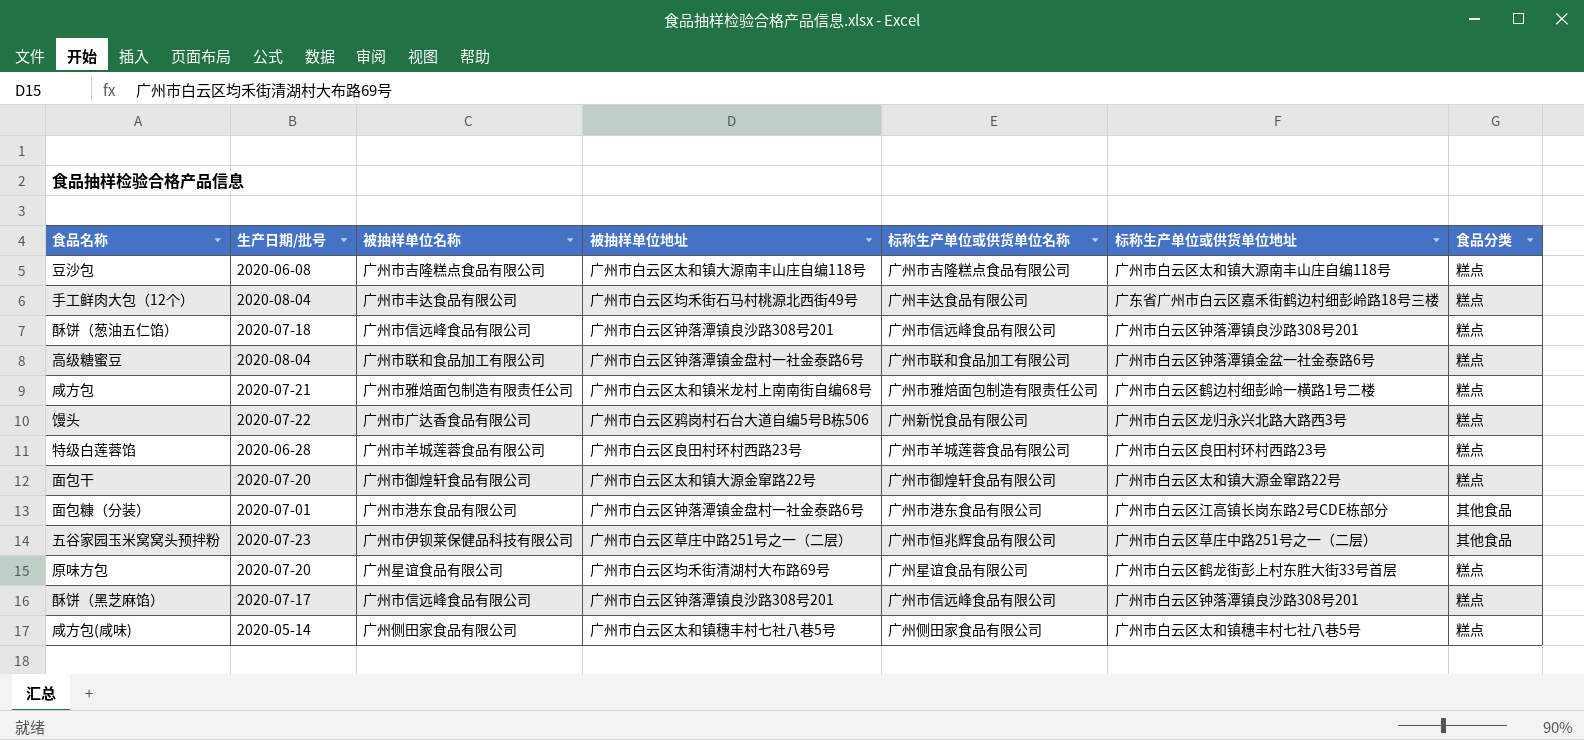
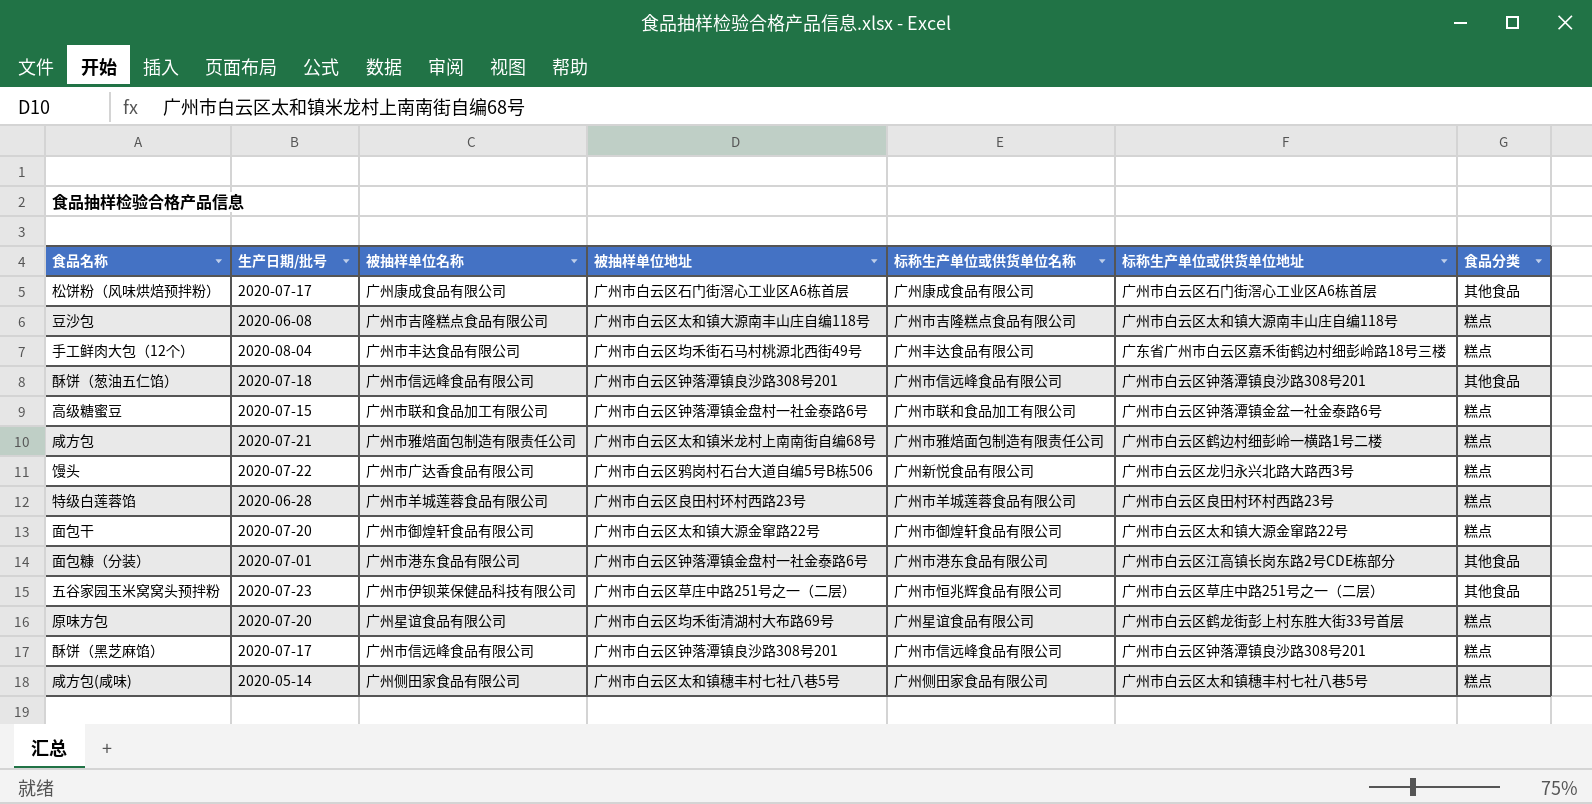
row 松饼粉（风味烘焙预拌粉）: none -> 2020-07-17 | 广州康成食品有限公司 | 广州市白云区石门街滘心工业区A6栋首层 | 广州康成食品有限公司 | 广州市白云区石门街滘心工业区A6栋首层 | 其他食品
酥饼（葱油五仁馅） | 食品分类: 糕点 -> 其他食品
高级糖蜜豆 | 生产日期/批号: 2020-08-04 -> 2020-07-15

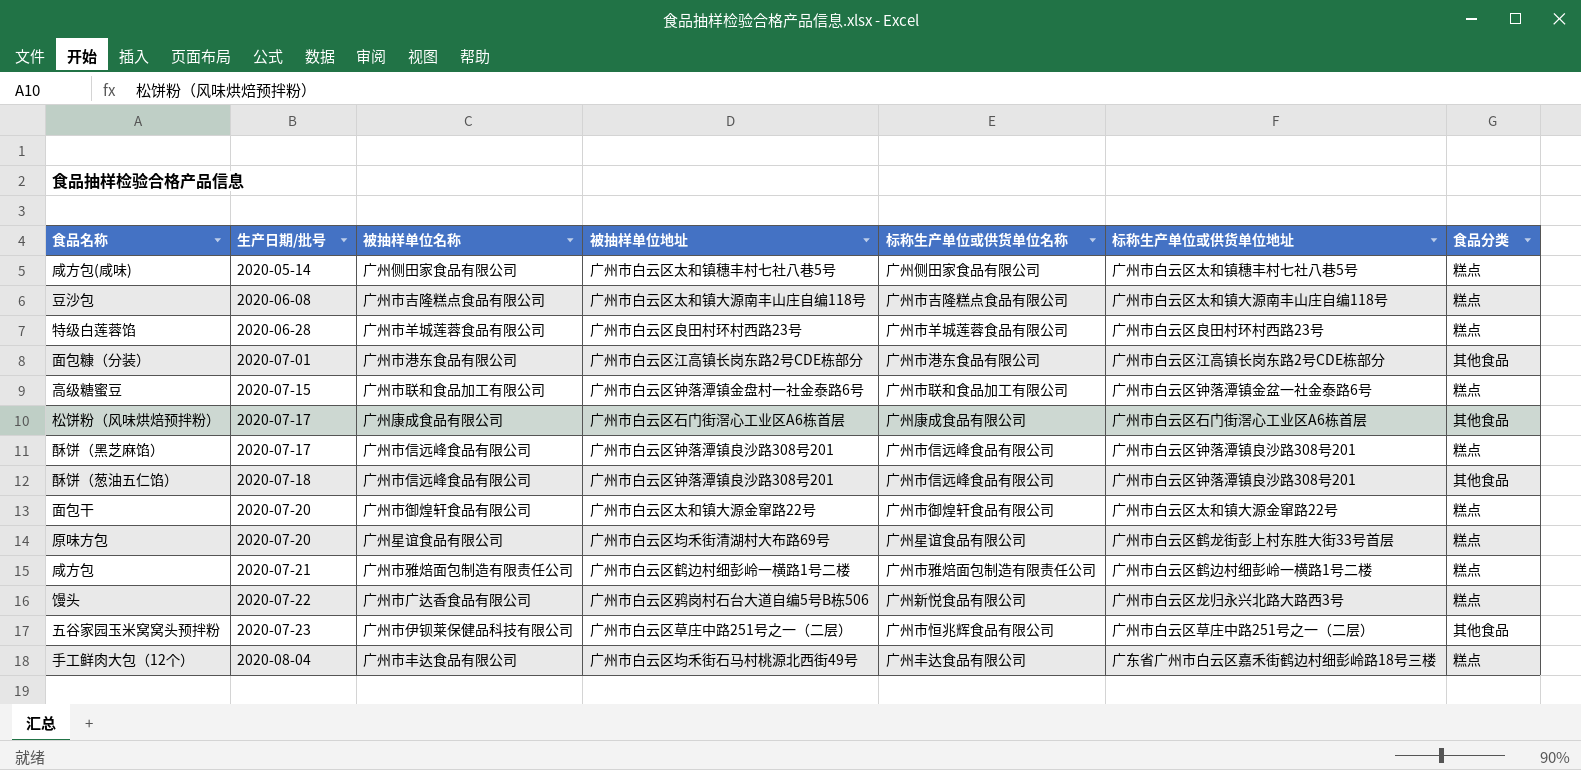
row order: none -> 生产日期/批号 ascending
面包糠（分装） | 被抽样单位地址: 广州市白云区钟落潭镇金盘村一社金泰路6号 -> 广州市白云区江高镇长岗东路2号CDE栋部分
咸方包 | 被抽样单位地址: 广州市白云区太和镇米龙村上南南街自编68号 -> 广州市白云区鹤边村细彭岭一横路1号二楼

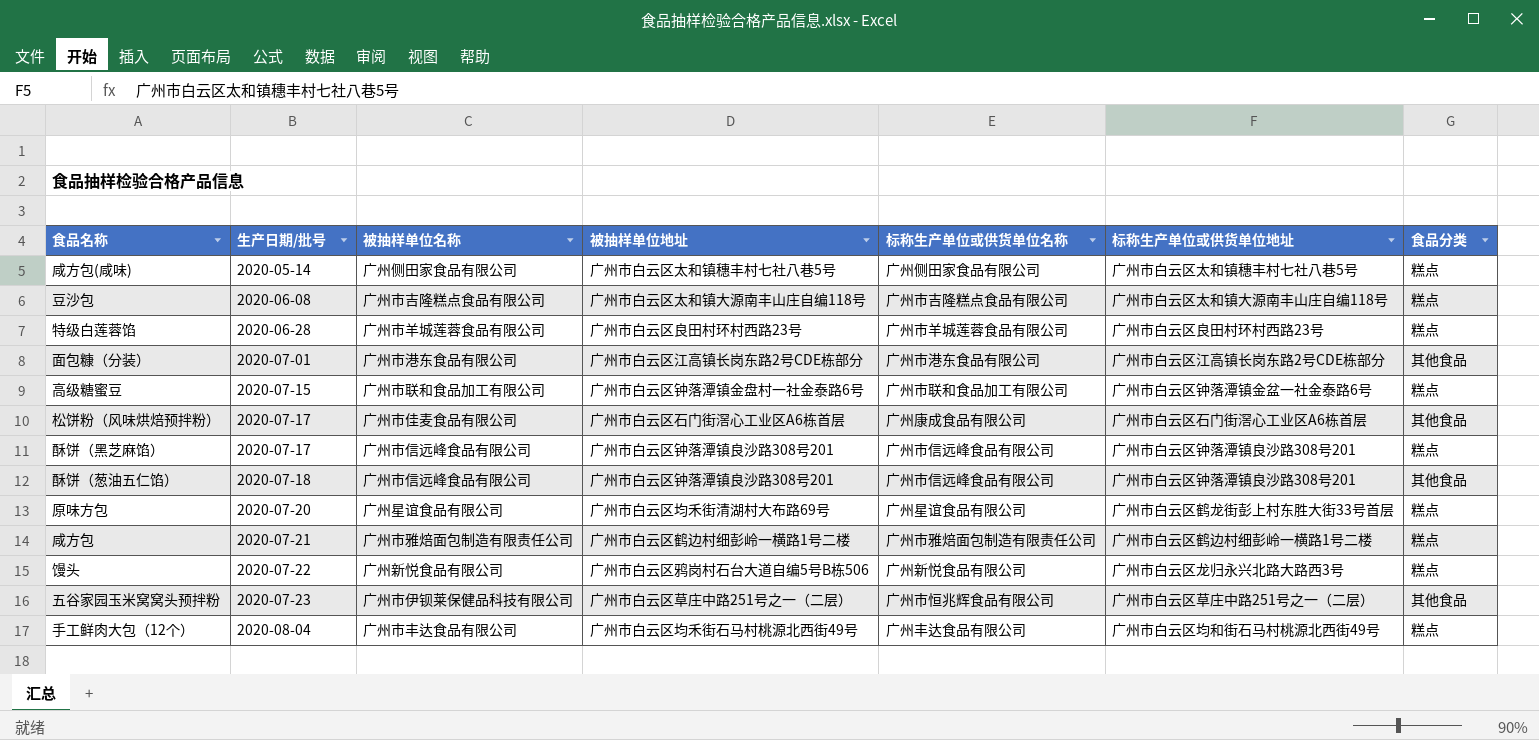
row 面包干: 2020-07-20 | 广州市御煌轩食品有限公司 | 广州市白云区太和镇大源金窜路22号 | 广州市御煌轩食品有限公司 | 广州市白云区太和镇大源金窜路22号 | 糕点 -> none
松饼粉（风味烘焙预拌粉） | 被抽样单位名称: 广州康成食品有限公司 -> 广州市佳麦食品有限公司
馒头 | 被抽样单位名称: 广州市广达香食品有限公司 -> 广州新悦食品有限公司
手工鲜肉大包（12个） | 标称生产单位或供货单位地址: 广东省广州市白云区嘉禾街鹤边村细彭岭路18号三楼 -> 广州市白云区均和街石马村桃源北西街49号

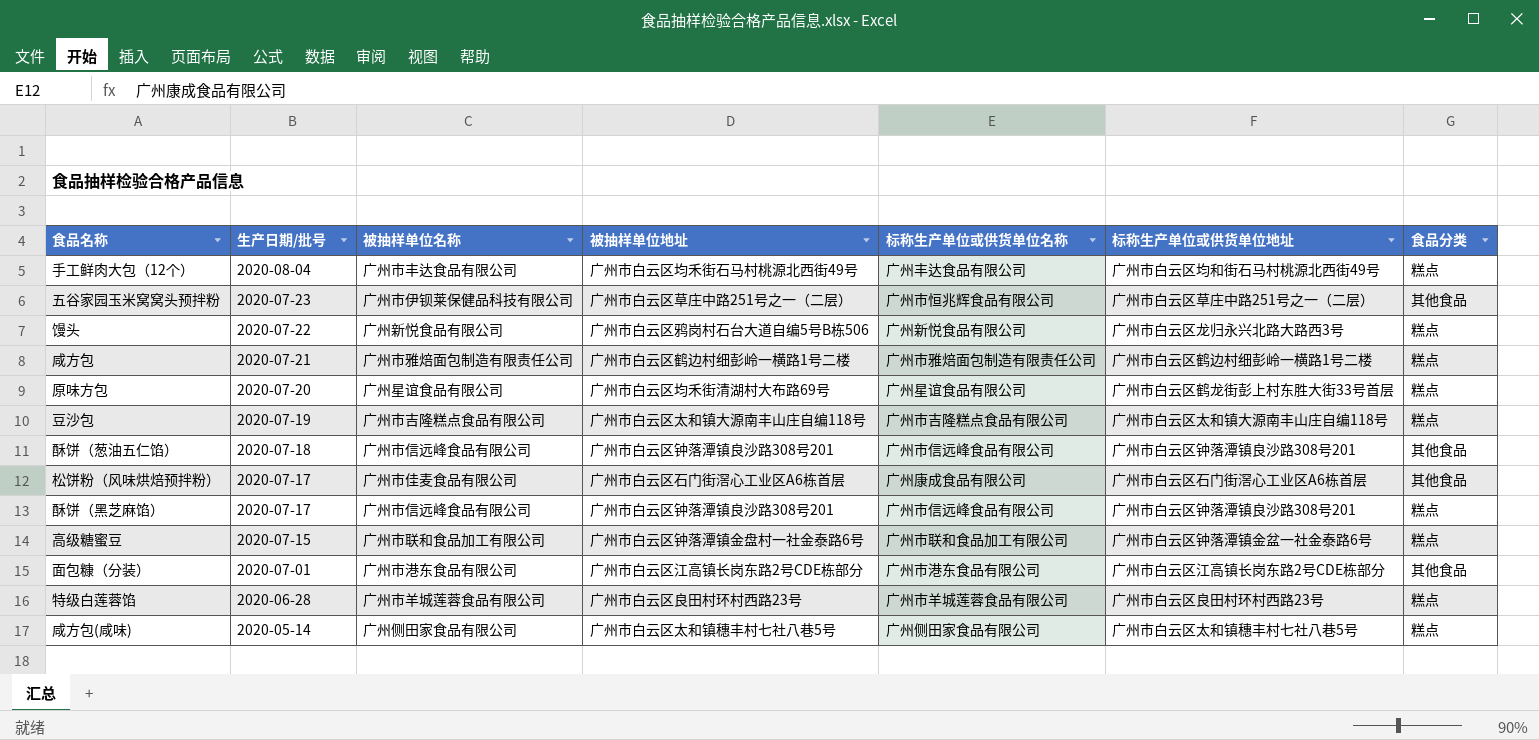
row order: 生产日期/批号 ascending -> 生产日期/批号 descending
豆沙包 | 生产日期/批号: 2020-06-08 -> 2020-07-19

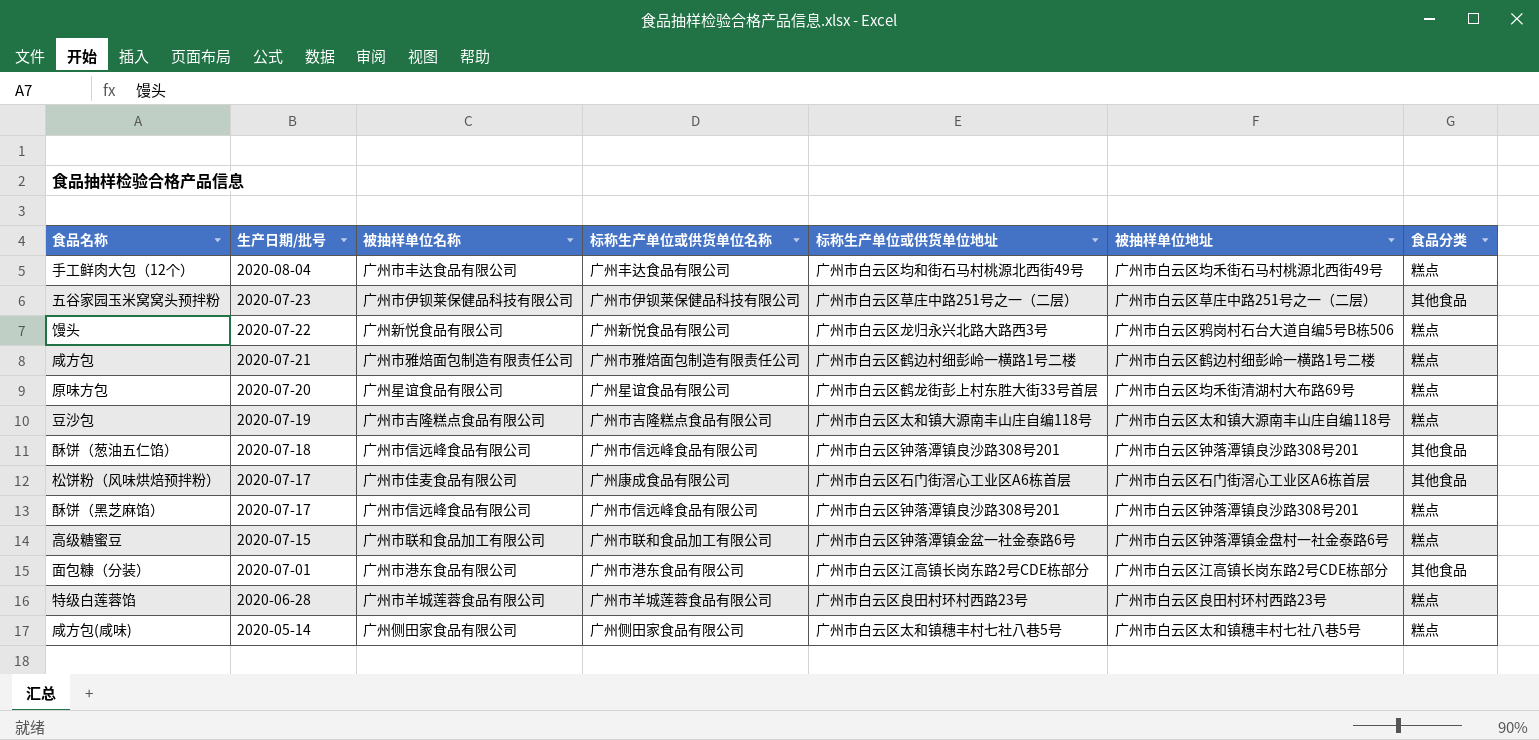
column 被抽样单位地址 | position: 4 -> 6
五谷家园玉米窝窝头预拌粉 | 标称生产单位或供货单位名称: 广州市恒兆辉食品有限公司 -> 广州市伊钡莱保健品科技有限公司

